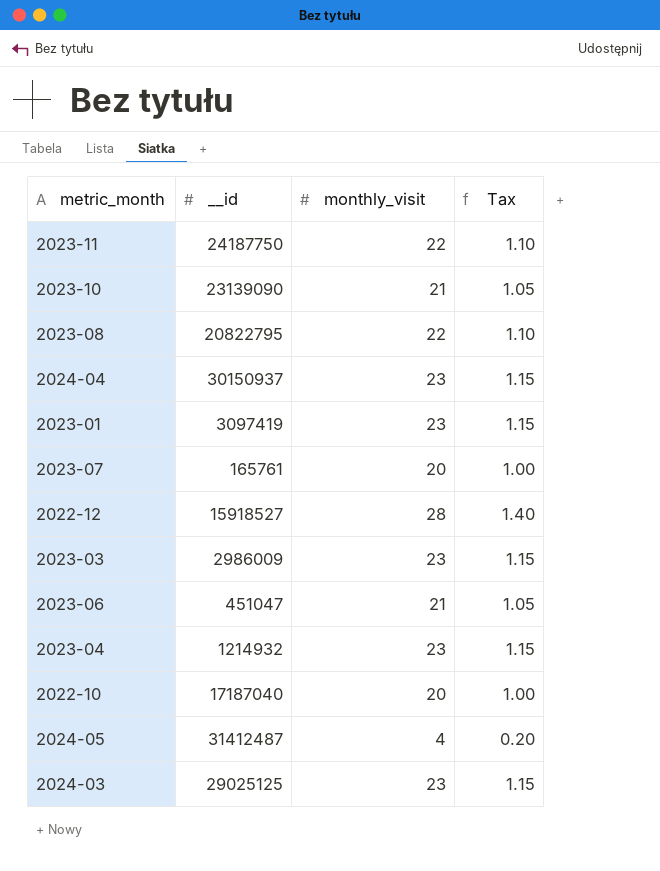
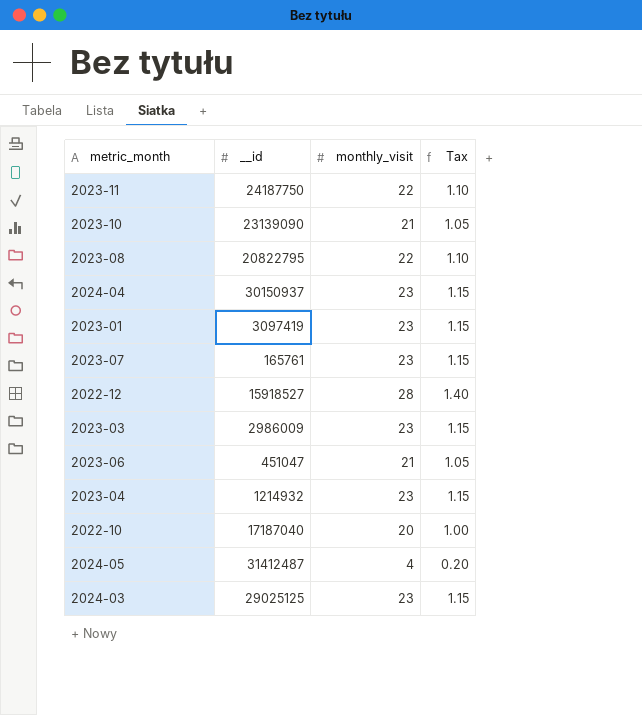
2023-07 | monthly_visit: 20 -> 23
2023-07 | Tax: 1.00 -> 1.15

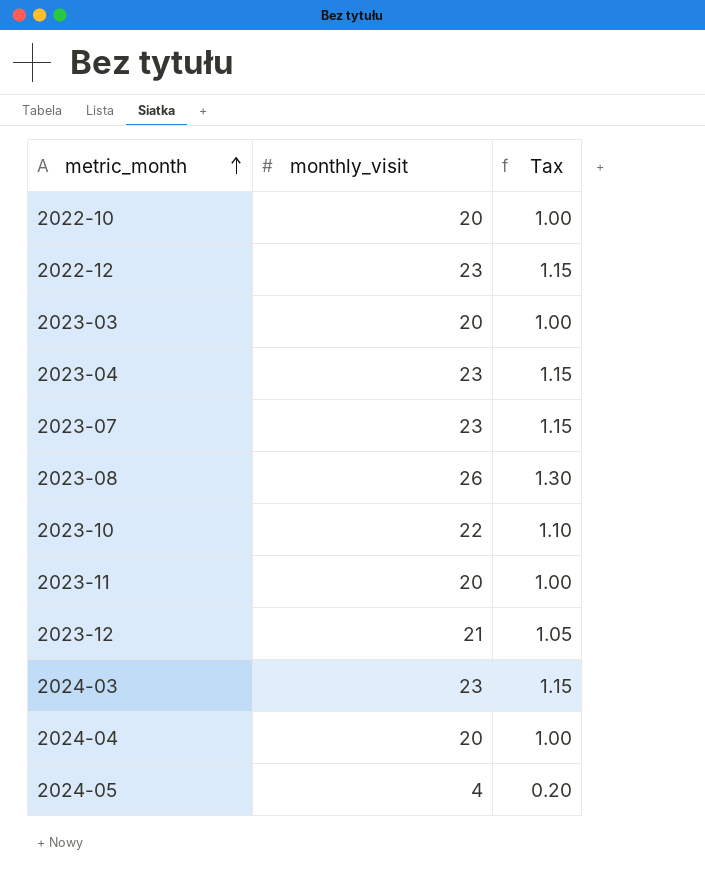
row order: none -> metric_month ascending
column __id | position: 2 -> none
row 2023-01: 3097419 | 23 | 1.15 -> none
row 2023-06: 451047 | 21 | 1.05 -> none
2022-12 | monthly_visit: 28 -> 23
2022-12 | Tax: 1.40 -> 1.15
2023-03 | monthly_visit: 23 -> 20
2023-03 | Tax: 1.15 -> 1.00
2023-08 | monthly_visit: 22 -> 26
2023-08 | Tax: 1.10 -> 1.30
2023-10 | monthly_visit: 21 -> 22
2023-10 | Tax: 1.05 -> 1.10
2023-11 | monthly_visit: 22 -> 20
2023-11 | Tax: 1.10 -> 1.00
row 2023-12: none -> 21 | 1.05
2024-04 | monthly_visit: 23 -> 20
2024-04 | Tax: 1.15 -> 1.00

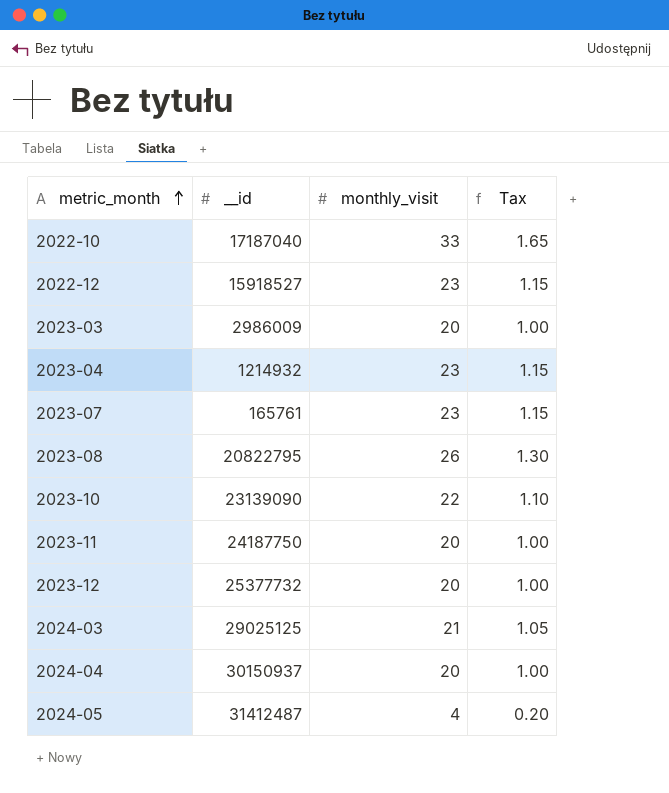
column __id | position: none -> 2
2022-10 | monthly_visit: 20 -> 33
2022-10 | Tax: 1.00 -> 1.65
2023-12 | monthly_visit: 21 -> 20
2023-12 | Tax: 1.05 -> 1.00
2024-03 | monthly_visit: 23 -> 21
2024-03 | Tax: 1.15 -> 1.05

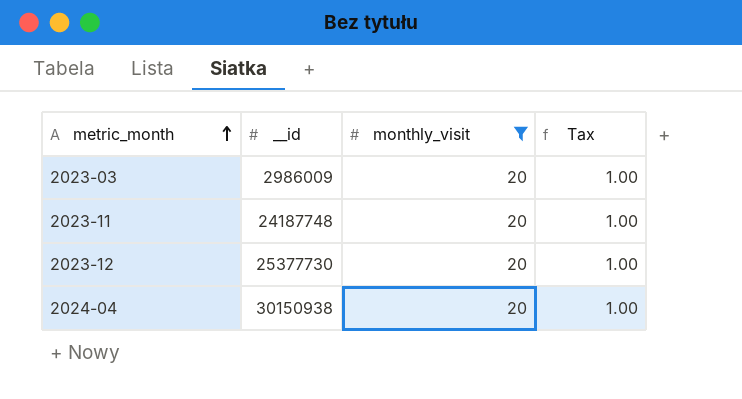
filter: none -> monthly_visit = 20
2023-11 | __id: 24187750 -> 24187748
2023-12 | __id: 25377732 -> 25377730
2024-04 | __id: 30150937 -> 30150938

